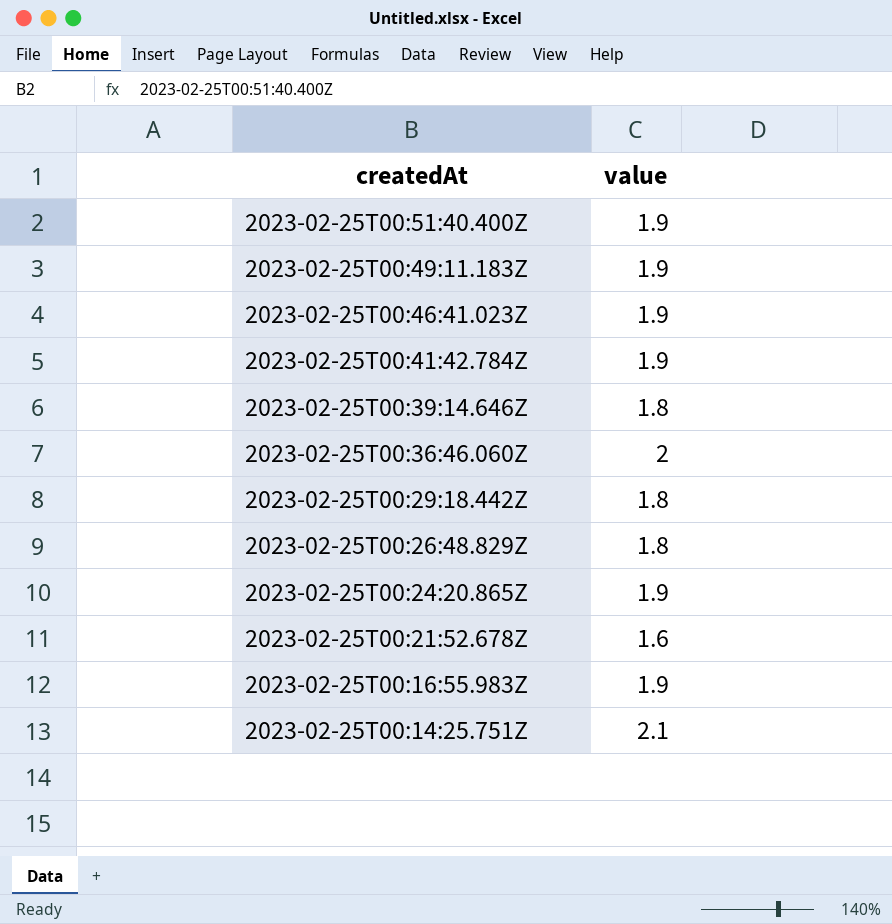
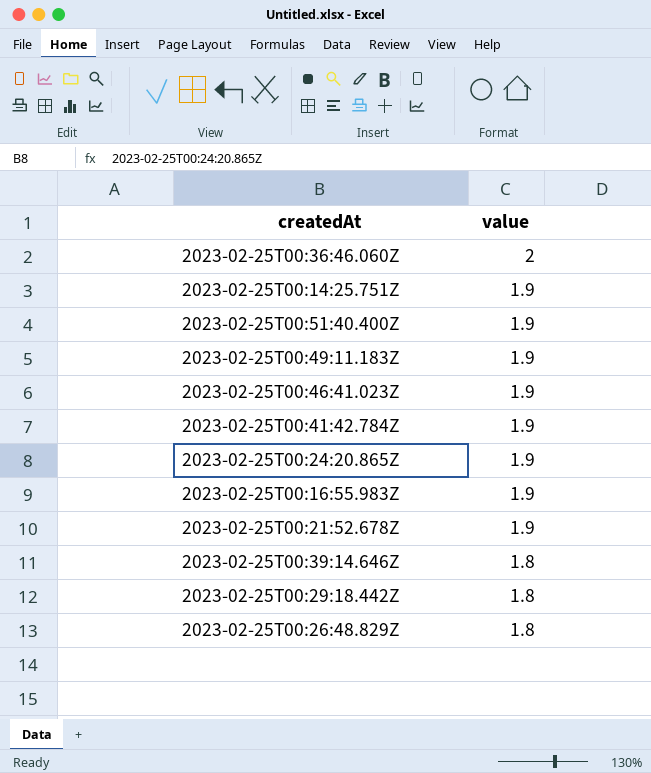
row order: createdAt descending -> value descending
2023-02-25T00:14:25.751Z | value: 2.1 -> 1.9
2023-02-25T00:21:52.678Z | value: 1.6 -> 1.9

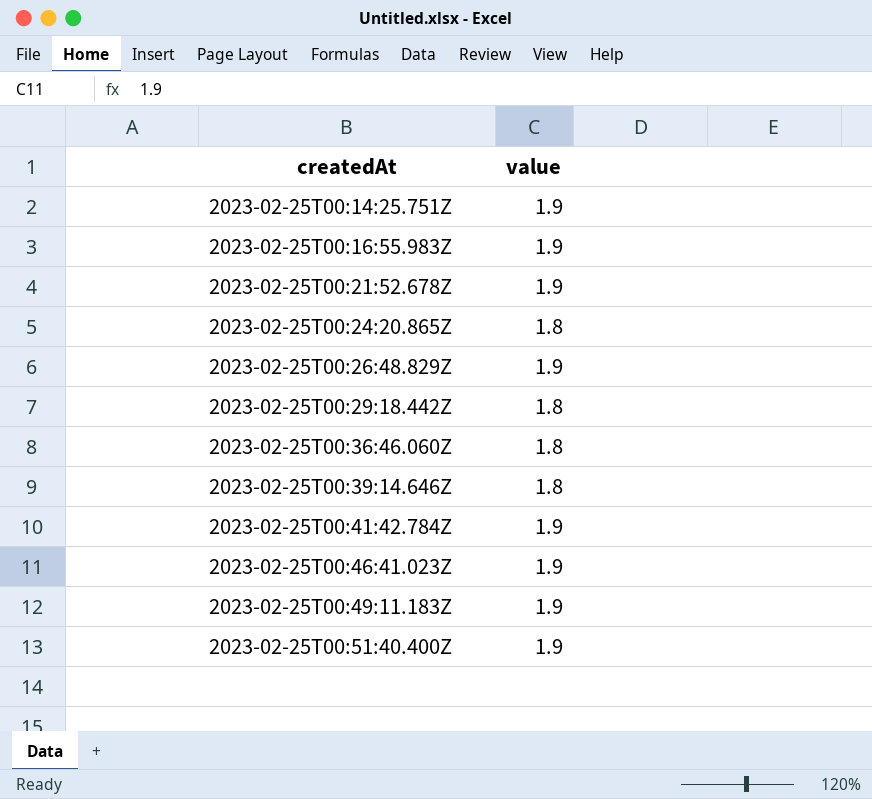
row order: value descending -> createdAt ascending
2023-02-25T00:24:20.865Z | value: 1.9 -> 1.8
2023-02-25T00:26:48.829Z | value: 1.8 -> 1.9
2023-02-25T00:36:46.060Z | value: 2 -> 1.8

